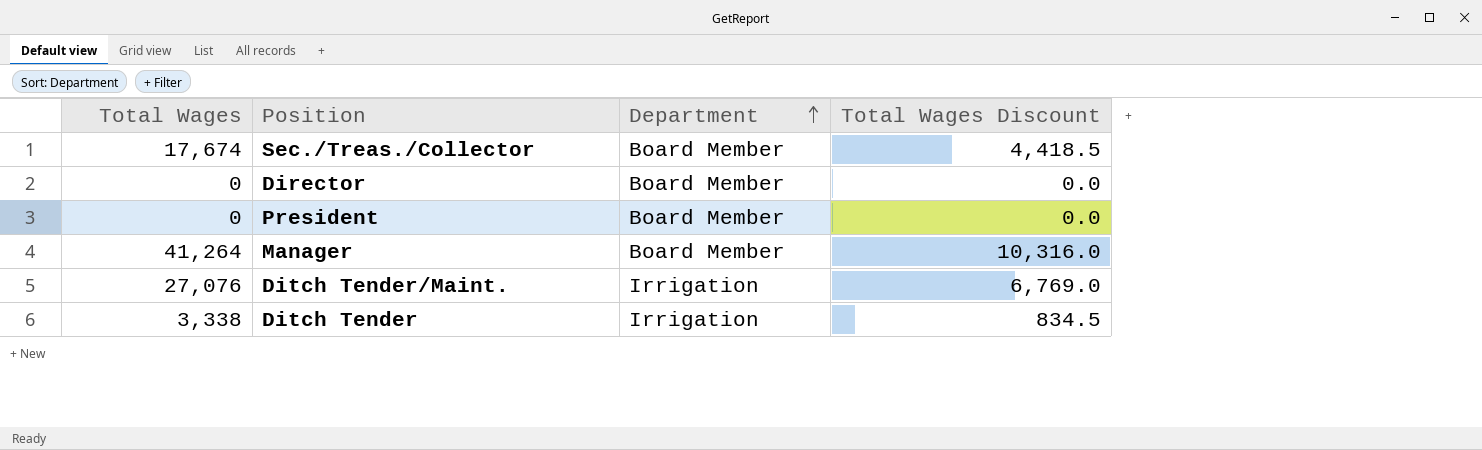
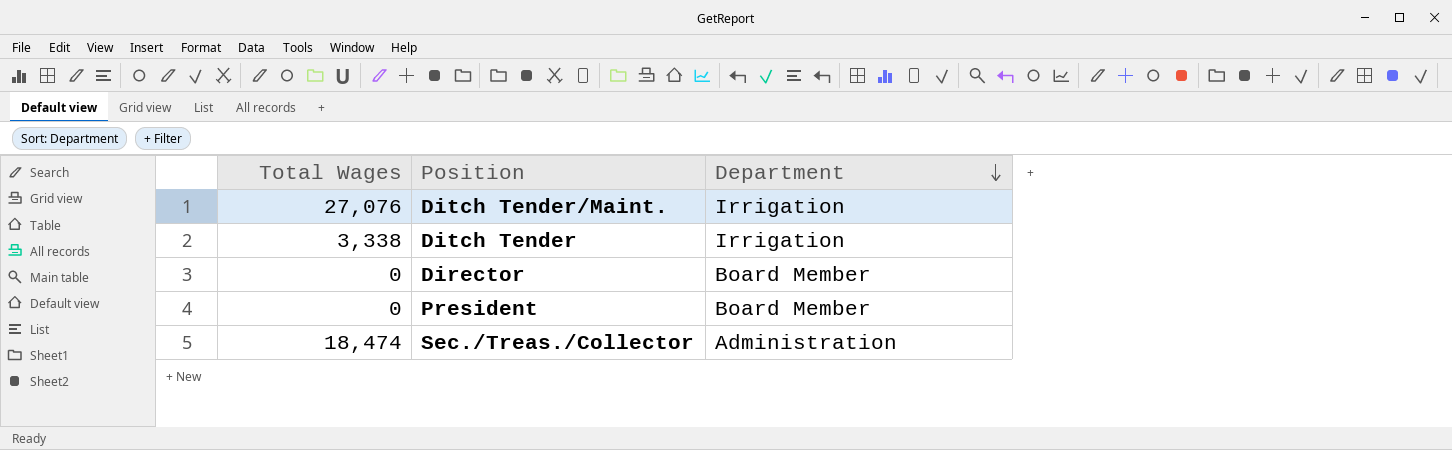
row order: Department ascending -> Department descending
column Total Wages Discount | formula: [Total Wages] * 0.25 -> none
row Manager: 41,264 | Board Member | 10,316.0 -> none
Sec./Treas./Collector | Total Wages: 17,674 -> 18,474
Sec./Treas./Collector | Department: Board Member -> Administration

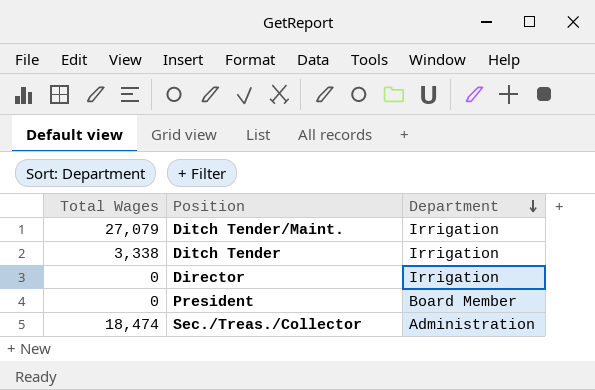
Ditch Tender/Maint. | Total Wages: 27,076 -> 27,079
Director | Department: Board Member -> Irrigation

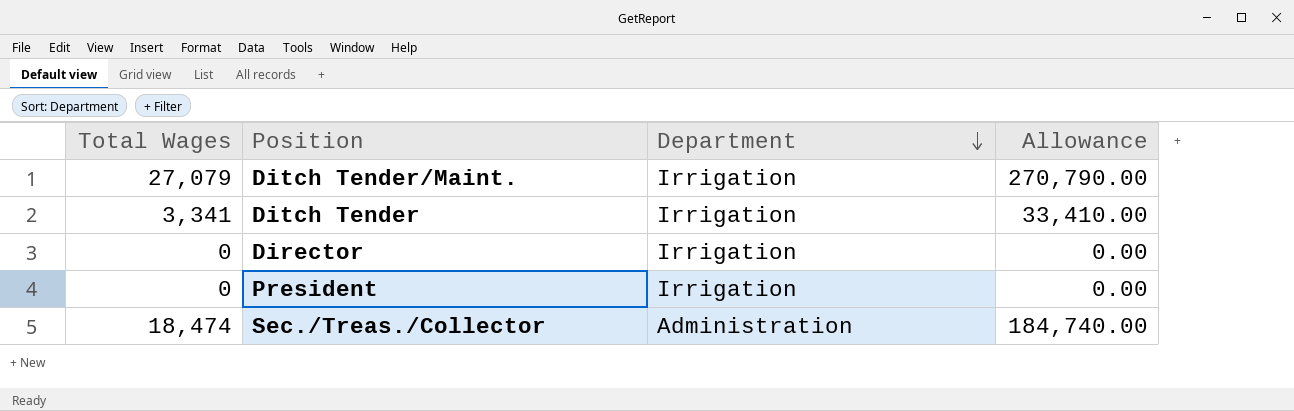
column Allowance | formula: none -> [Total Wages] * 10
Ditch Tender | Total Wages: 3,338 -> 3,341
President | Department: Board Member -> Irrigation

